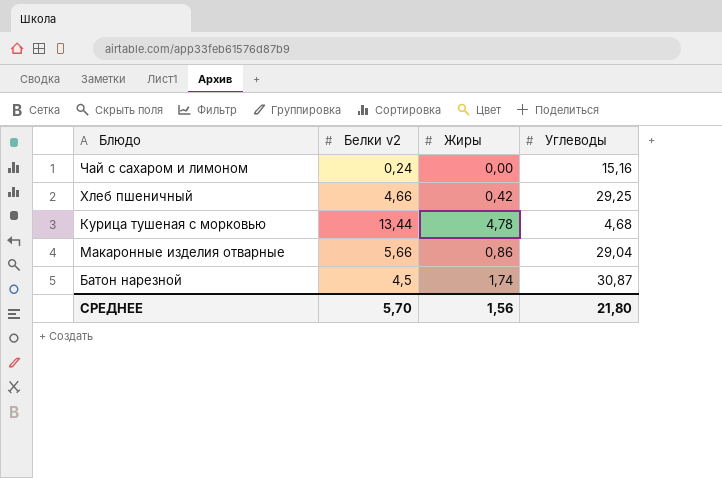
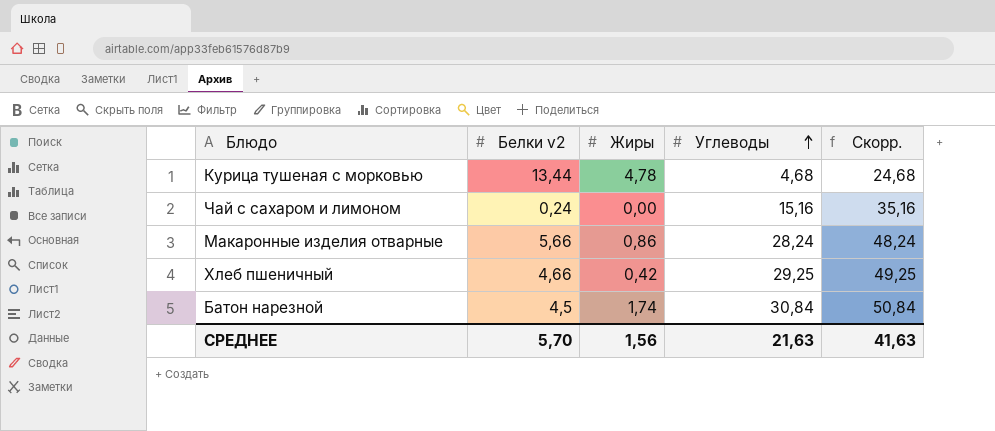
row order: none -> Углеводы ascending
column Скорр. | formula: none -> [Углеводы] + 20
Макаронные изделия отварные | Углеводы: 29,04 -> 28,24
Батон нарезной | Углеводы: 30,87 -> 30,84
СРЕДНЕЕ | Углеводы: 21,80 -> 21,63

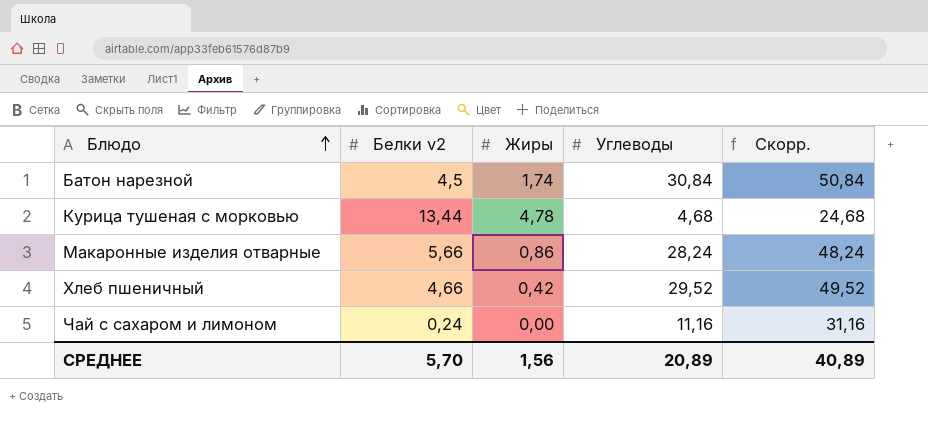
row order: Углеводы ascending -> Блюдо ascending
Хлеб пшеничный | Углеводы: 29,25 -> 29,52
Хлеб пшеничный | Скорр.: 49,25 -> 49,52
Чай с сахаром и лимоном | Углеводы: 15,16 -> 11,16
Чай с сахаром и лимоном | Скорр.: 35,16 -> 31,16
СРЕДНЕЕ | Углеводы: 21,63 -> 20,89
СРЕДНЕЕ | Скорр.: 41,63 -> 40,89

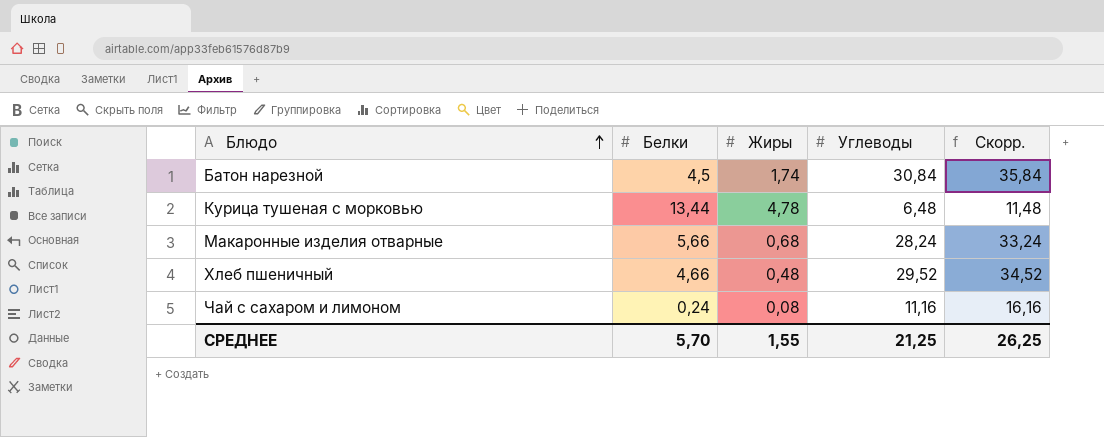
column name: Белки v2 -> Белки
column Скорр. | formula: [Углеводы] + 20 -> [Углеводы] + 5
Курица тушеная с морковью | Углеводы: 4,68 -> 6,48
Макаронные изделия отварные | Жиры: 0,86 -> 0,68
Хлеб пшеничный | Жиры: 0,42 -> 0,48
Чай с сахаром и лимоном | Жиры: 0,00 -> 0,08
СРЕДНЕЕ | Жиры: 1,56 -> 1,55
СРЕДНЕЕ | Углеводы: 20,89 -> 21,25
СРЕДНЕЕ | Скорр.: 40,89 -> 26,25

